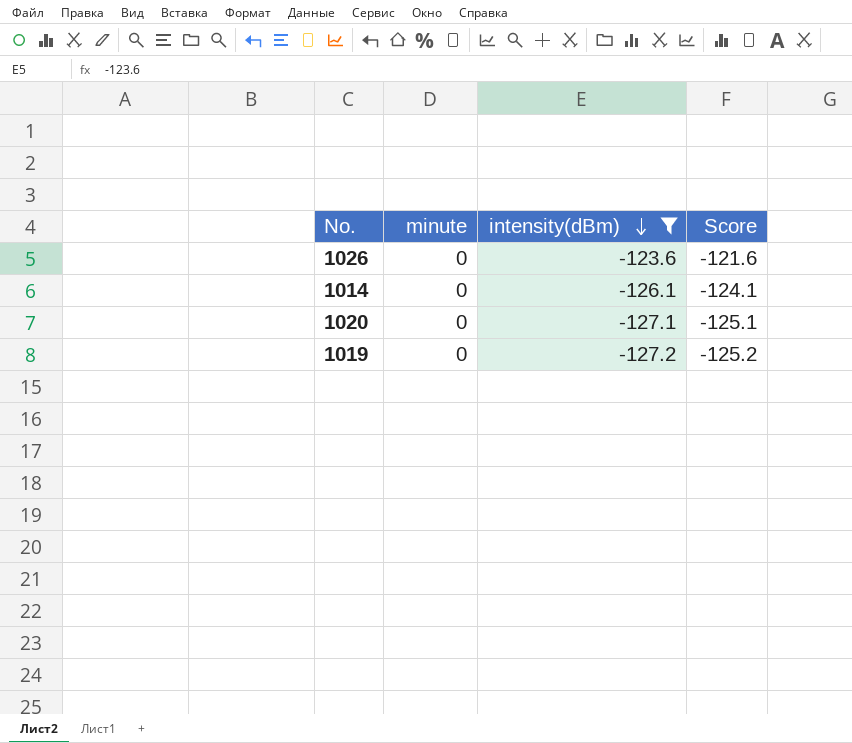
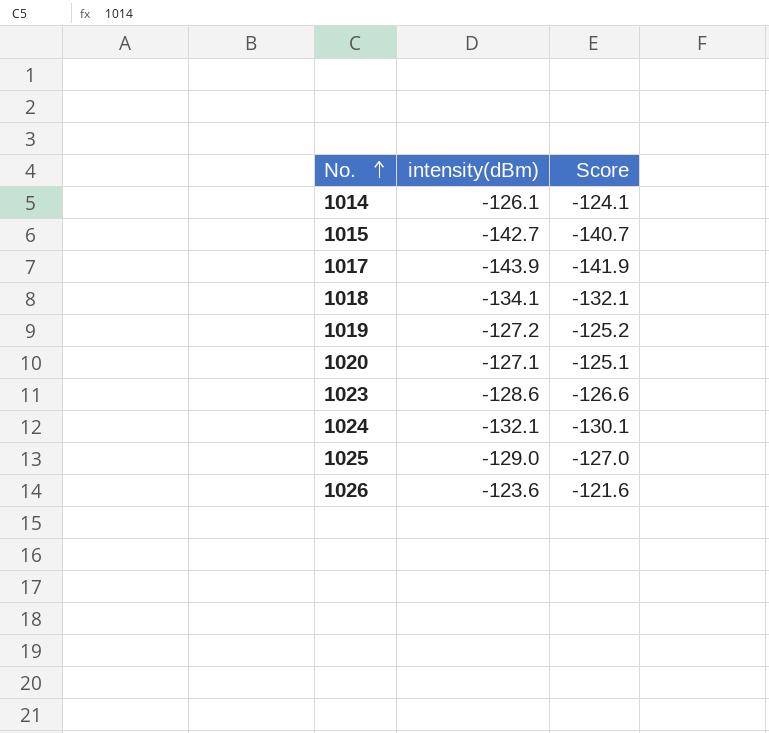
filter: intensity(dBm) >= -127.2 -> none
row order: intensity(dBm) descending -> No. ascending
column minute | position: 2 -> none

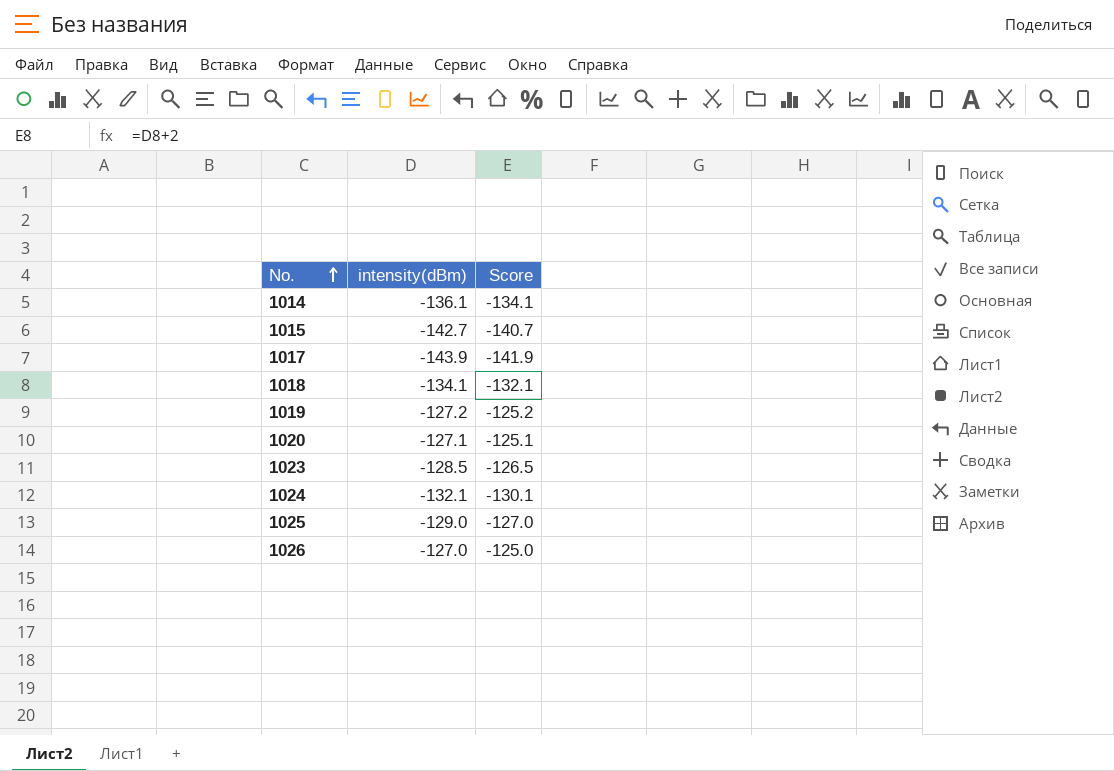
1014 | intensity(dBm): -126.1 -> -136.1
1014 | Score: -124.1 -> -134.1
1023 | intensity(dBm): -128.6 -> -128.5
1023 | Score: -126.6 -> -126.5
1026 | intensity(dBm): -123.6 -> -127.0
1026 | Score: -121.6 -> -125.0

